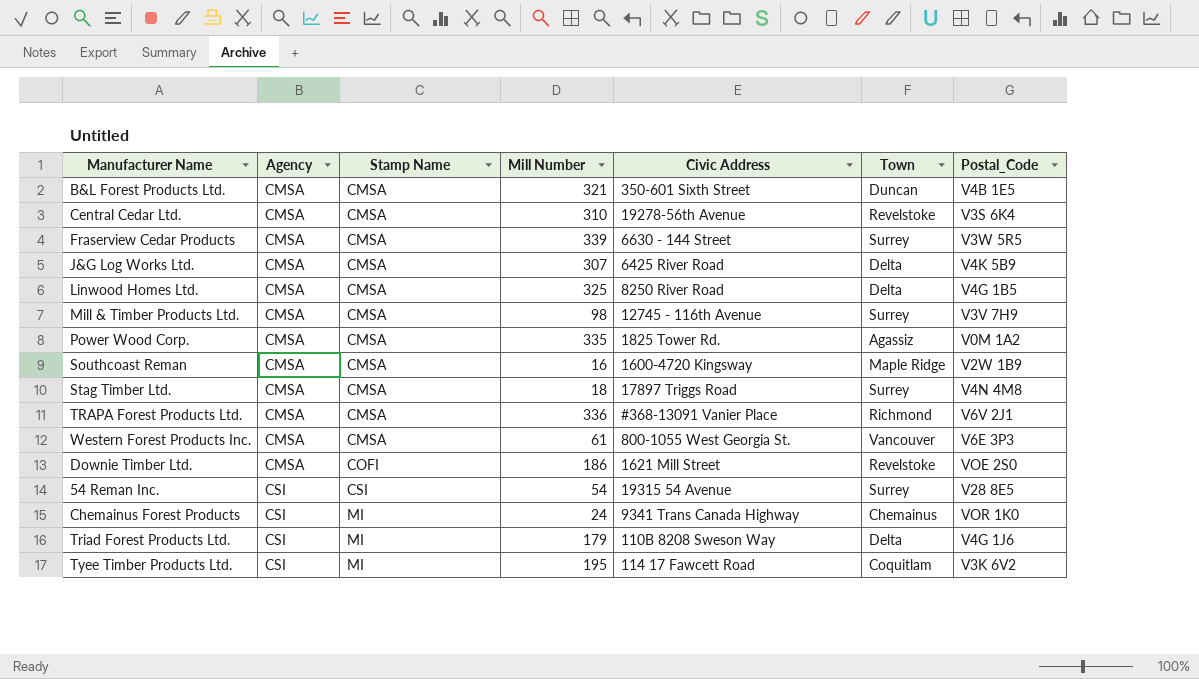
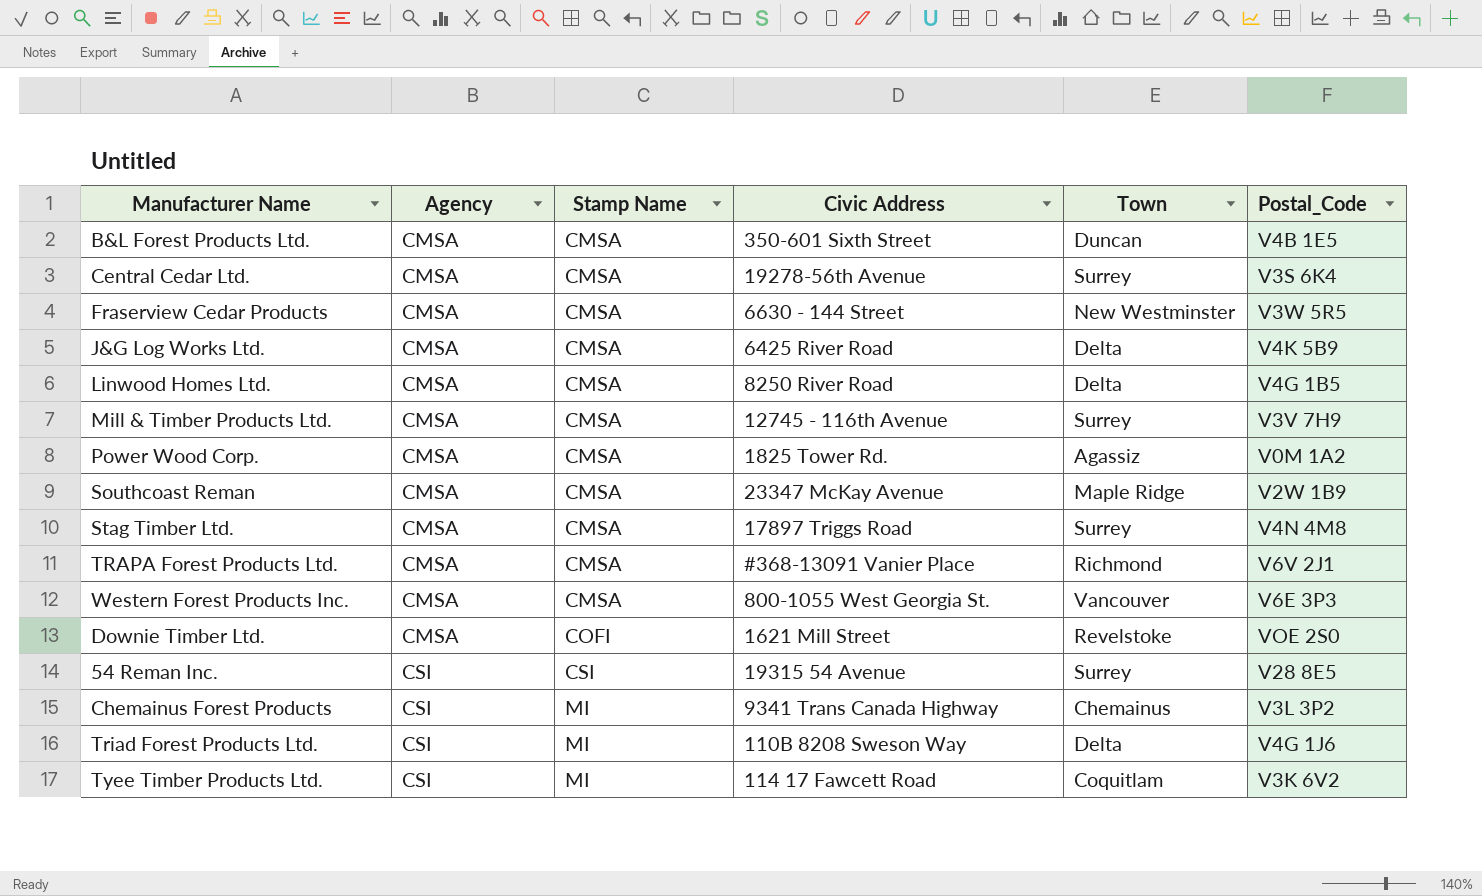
column Mill Number | position: 4 -> none
Central Cedar Ltd. | Town: Revelstoke -> Surrey
Fraserview Cedar Products | Town: Surrey -> New Westminster
Southcoast Reman | Civic Address: 1600-4720 Kingsway -> 23347 McKay Avenue
Chemainus Forest Products | Postal_Code: VOR 1K0 -> V3L 3P2

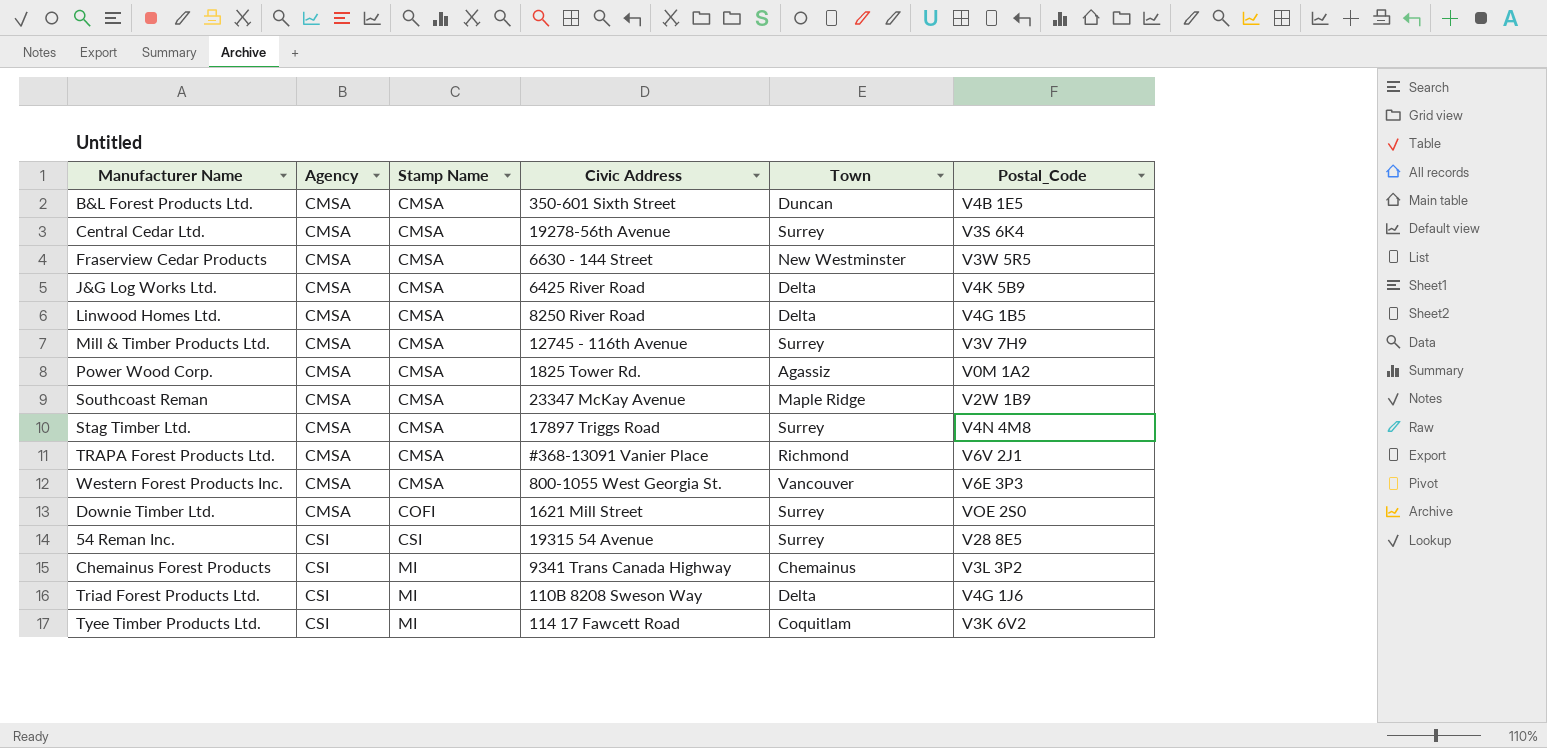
Downie Timber Ltd. | Town: Revelstoke -> Surrey

